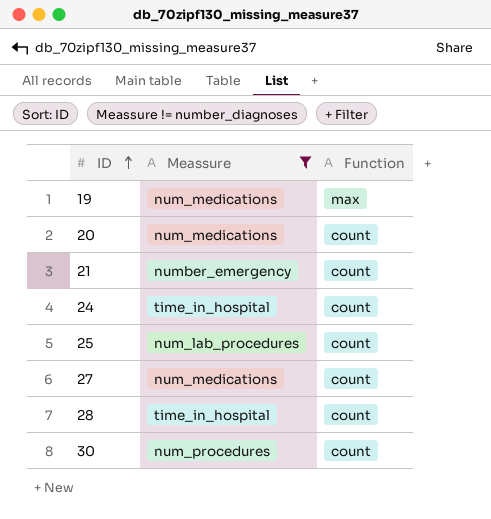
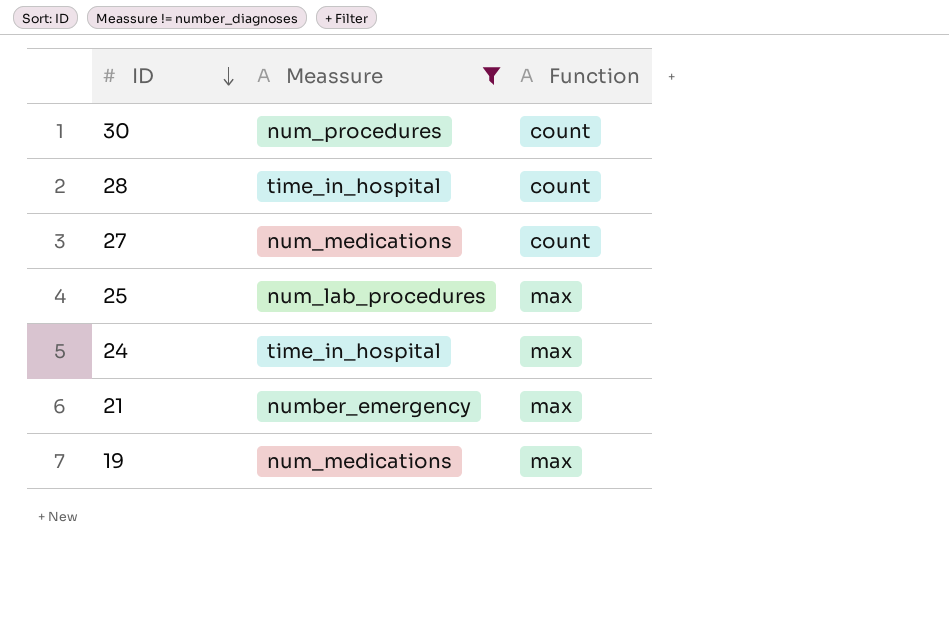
row order: ID ascending -> ID descending
row 20: num_medications | count -> none
25 | Function: count -> max
24 | Function: count -> max
21 | Function: count -> max

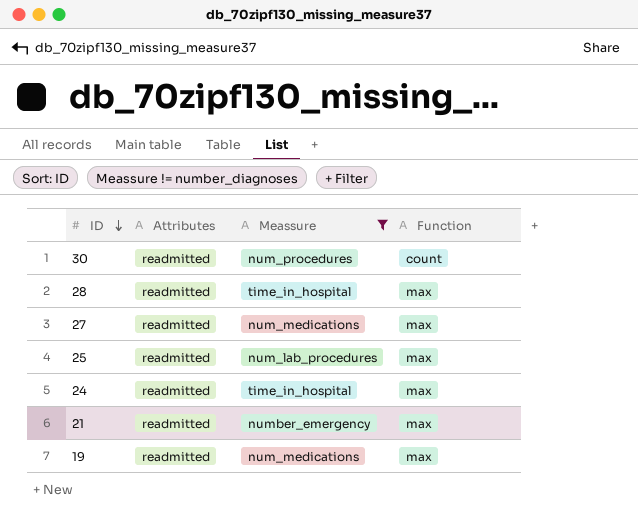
column Attributes | position: none -> 2
28 | Function: count -> max
27 | Function: count -> max

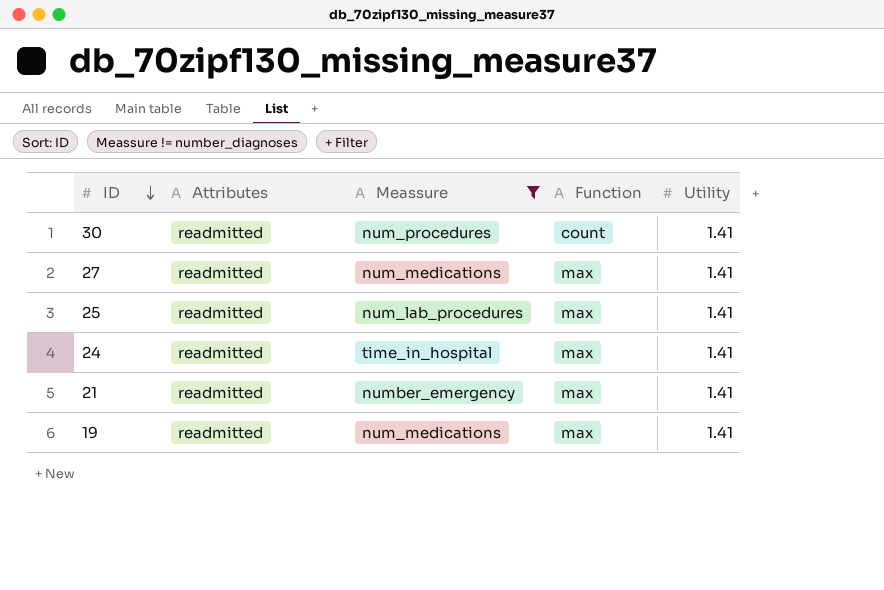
column Utility | position: none -> 5
row 28: readmitted | time_in_hospital | max -> none

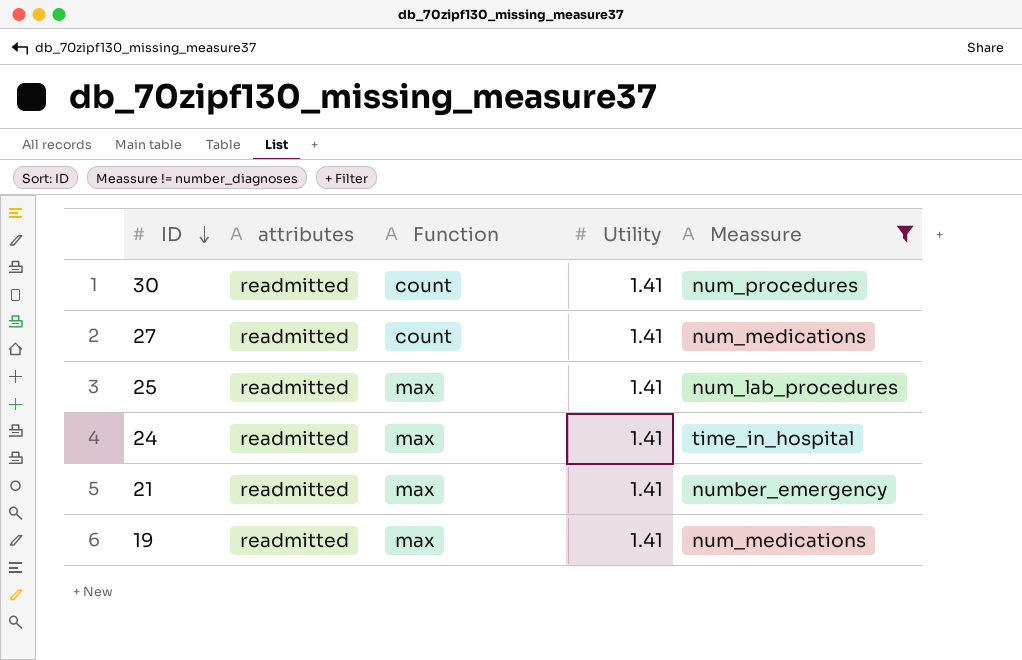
column name: Attributes -> attributes
column Meassure | position: 3 -> 5
27 | Function: max -> count

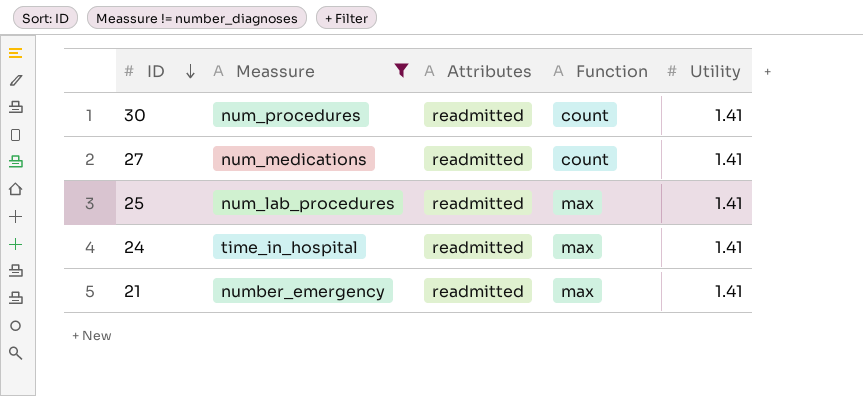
column Meassure | position: 5 -> 2
column name: attributes -> Attributes
row 19: readmitted | max | 1.41 | num_medications -> none

